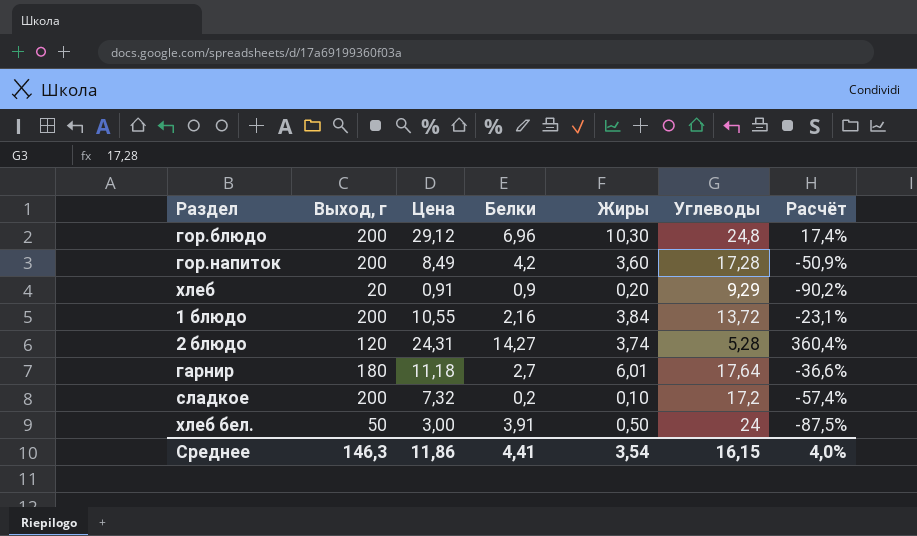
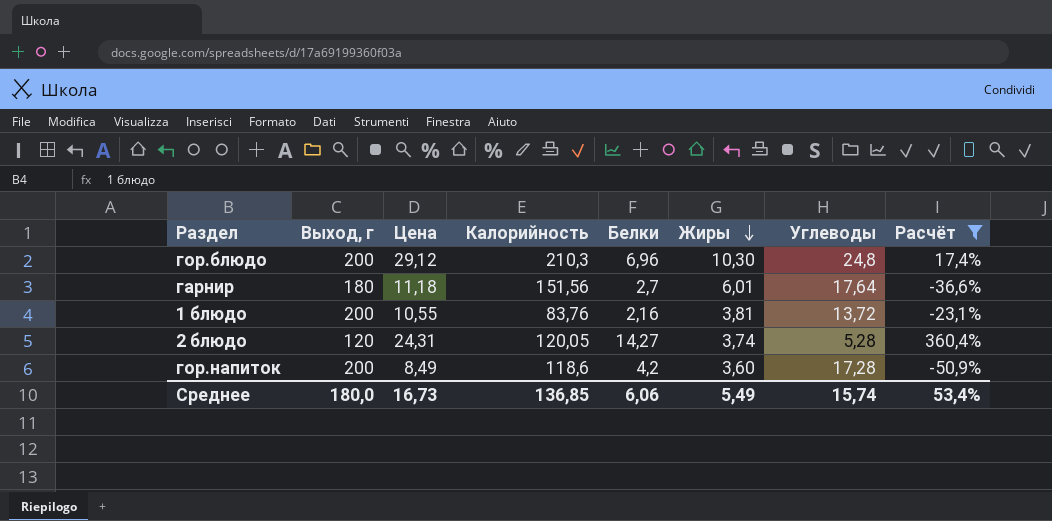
filter: none -> Расчёт >= -50,9%
row order: none -> Жиры descending
column Калорийность | position: none -> 4
1 блюдо | Жиры: 3,84 -> 3,81
Среднее | Выход, г: 146,3 -> 180,0
Среднее | Цена: 11,86 -> 16,73
Среднее | Белки: 4,41 -> 6,06
Среднее | Жиры: 3,54 -> 5,49
Среднее | Углеводы: 16,15 -> 15,74
Среднее | Расчёт: 4,0% -> 53,4%

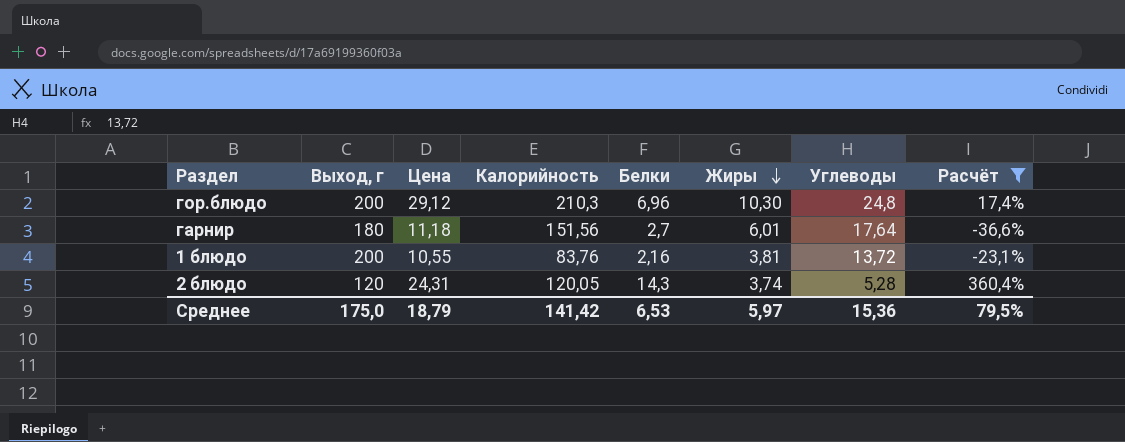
row гор.напиток: 200 | 8,49 | 118,6 | 4,2 | 3,60 | 17,28 | -50,9% -> none
2 блюдо | Белки: 14,27 -> 14,3
Среднее | Выход, г: 180,0 -> 175,0
Среднее | Цена: 16,73 -> 18,79
Среднее | Калорийность: 136,85 -> 141,42
Среднее | Белки: 6,06 -> 6,53
Среднее | Жиры: 5,49 -> 5,97
Среднее | Углеводы: 15,74 -> 15,36
Среднее | Расчёт: 53,4% -> 79,5%

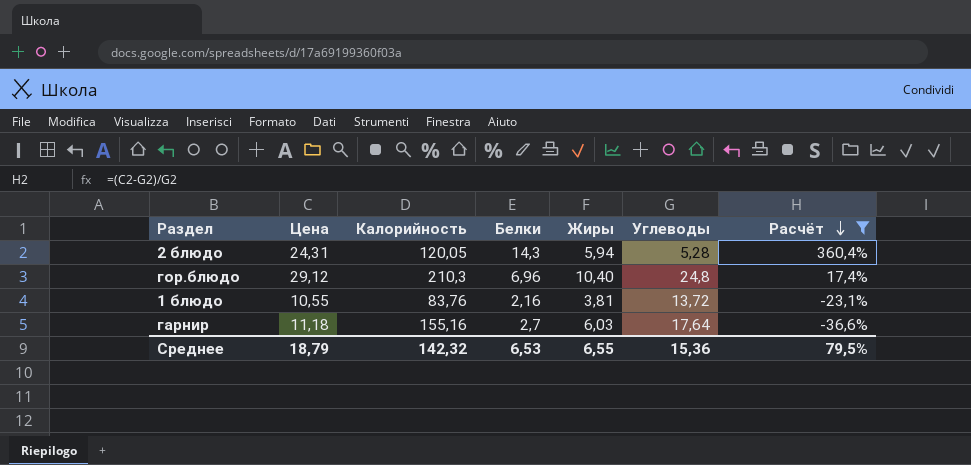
row order: Жиры descending -> Расчёт descending
column Выход, г | position: 2 -> none
2 блюдо | Жиры: 3,74 -> 5,94
гор.блюдо | Жиры: 10,30 -> 10,40
гарнир | Калорийность: 151,56 -> 155,16
гарнир | Жиры: 6,01 -> 6,03
Среднее | Калорийность: 141,42 -> 142,32
Среднее | Жиры: 5,97 -> 6,55

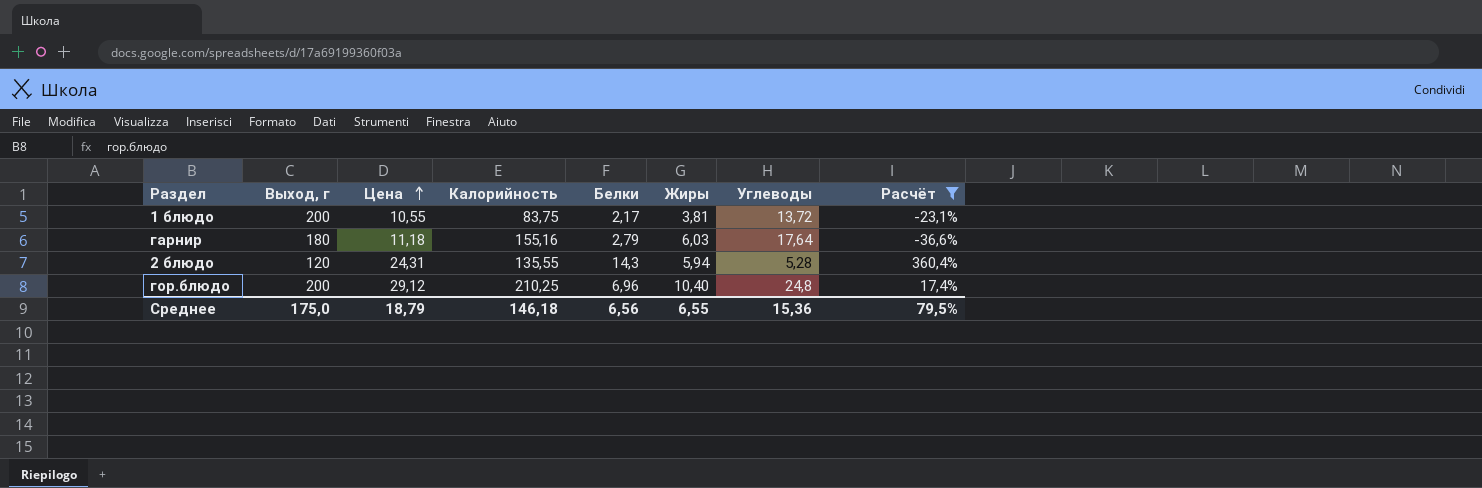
row order: Расчёт descending -> Цена ascending
column Выход, г | position: none -> 2
1 блюдо | Калорийность: 83,76 -> 83,75
1 блюдо | Белки: 2,16 -> 2,17
гарнир | Белки: 2,7 -> 2,79
2 блюдо | Калорийность: 120,05 -> 135,55
гор.блюдо | Калорийность: 210,3 -> 210,25
Среднее | Калорийность: 142,32 -> 146,18
Среднее | Белки: 6,53 -> 6,56

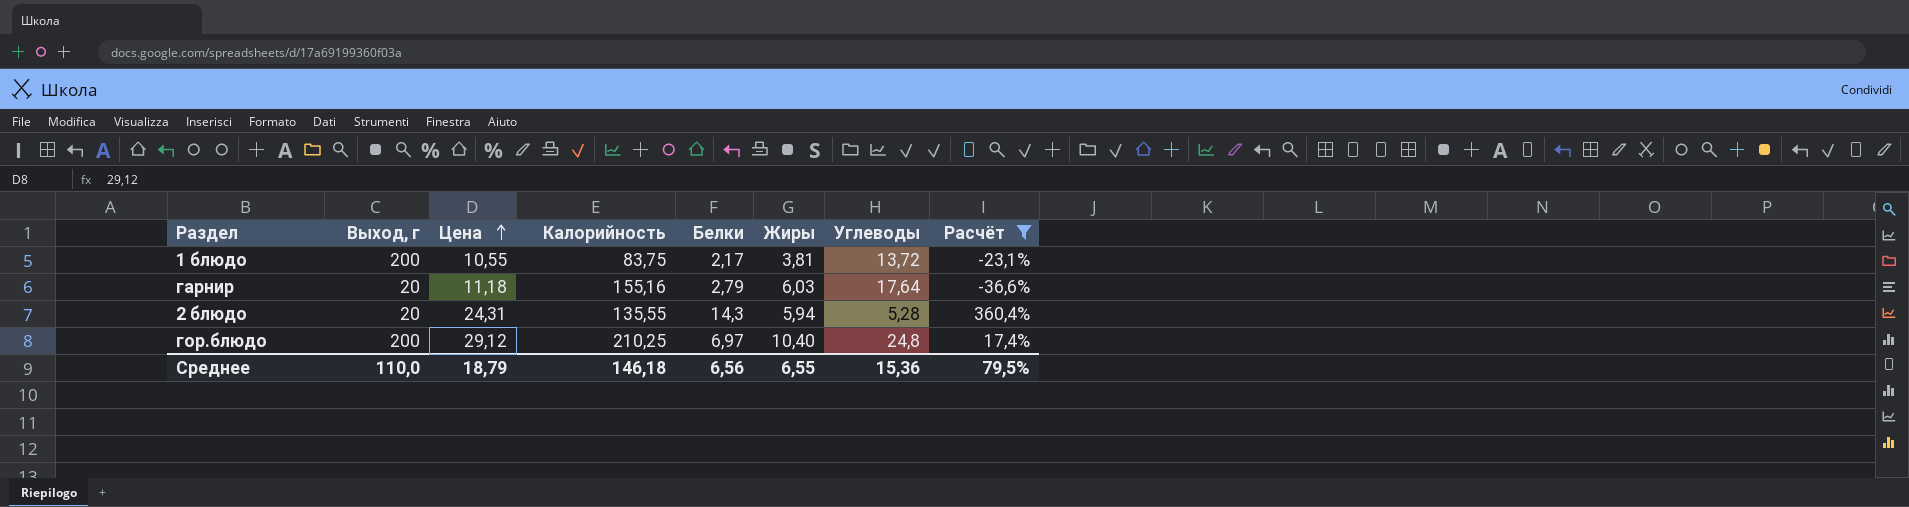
гарнир | Выход, г: 180 -> 20
2 блюдо | Выход, г: 120 -> 20
гор.блюдо | Белки: 6,96 -> 6,97
Среднее | Выход, г: 175,0 -> 110,0

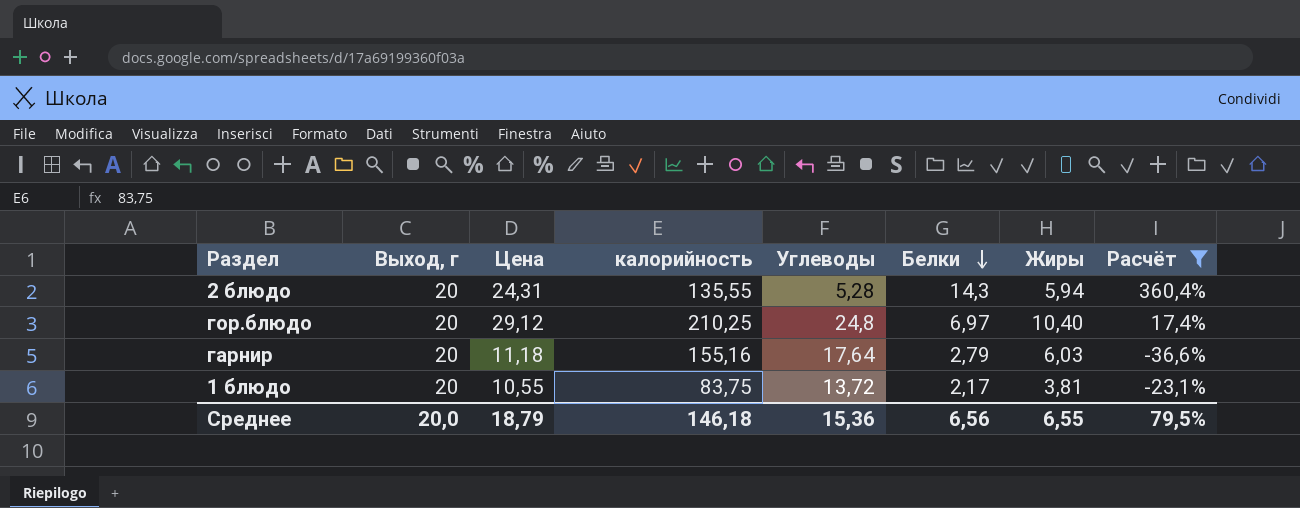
row order: Цена ascending -> Белки descending
column name: Калорийность -> калорийность
column Углеводы | position: 7 -> 5
гор.блюдо | Выход, г: 200 -> 20
1 блюдо | Выход, г: 200 -> 20
Среднее | Выход, г: 110,0 -> 20,0

